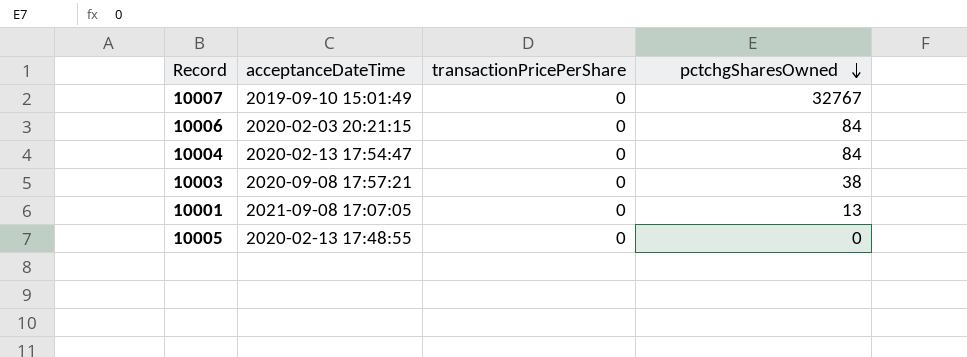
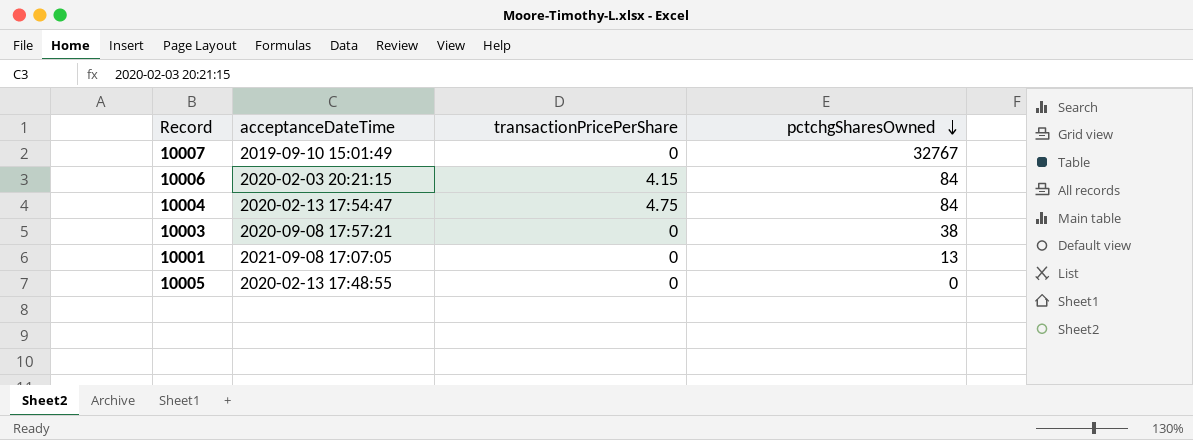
10006 | transactionPricePerShare: 0 -> 4.15
10004 | transactionPricePerShare: 0 -> 4.75

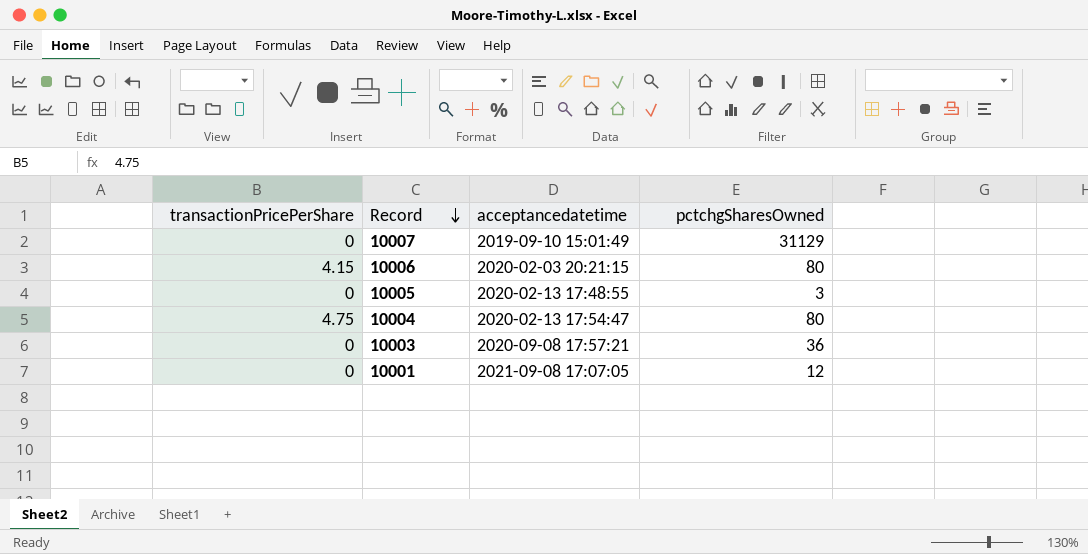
row order: pctchgSharesOwned descending -> Record descending
column transactionPricePerShare | position: 3 -> 1
column name: acceptanceDateTime -> acceptancedatetime
10007 | pctchgSharesOwned: 32767 -> 31129
10006 | pctchgSharesOwned: 84 -> 80
10005 | pctchgSharesOwned: 0 -> 3
10004 | pctchgSharesOwned: 84 -> 80
10003 | pctchgSharesOwned: 38 -> 36
10001 | pctchgSharesOwned: 13 -> 12

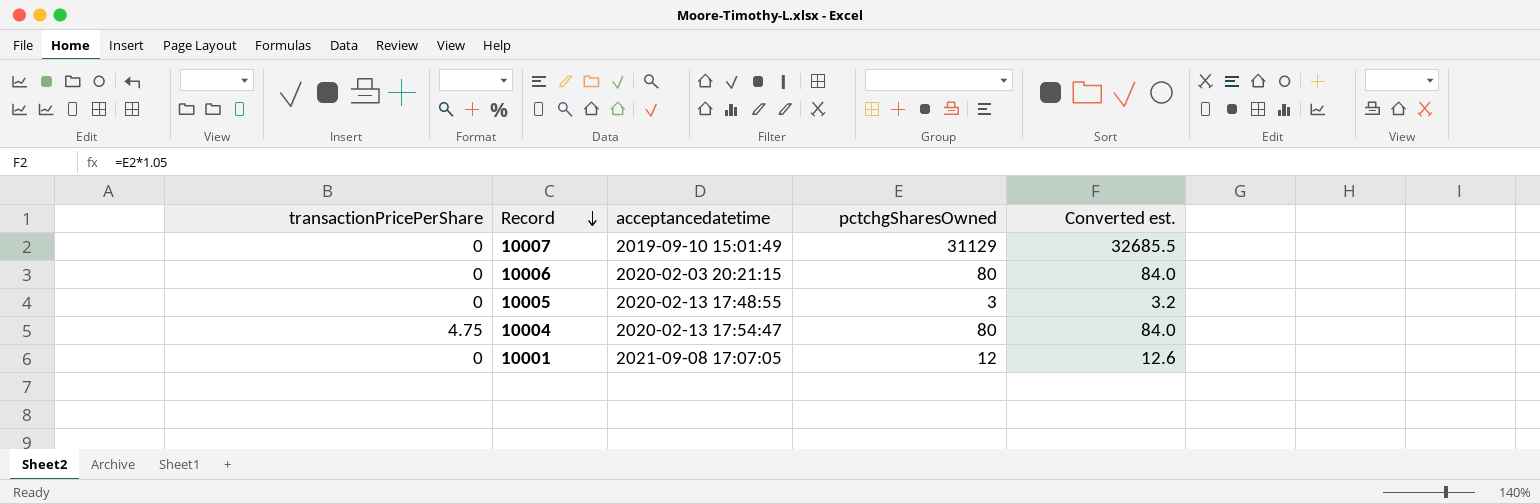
column Converted est. | formula: none -> [pctchgSharesOwned] * 1.05
row 10003: 0 | 2020-09-08 17:57:21 | 36 -> none
10006 | transactionPricePerShare: 4.15 -> 0

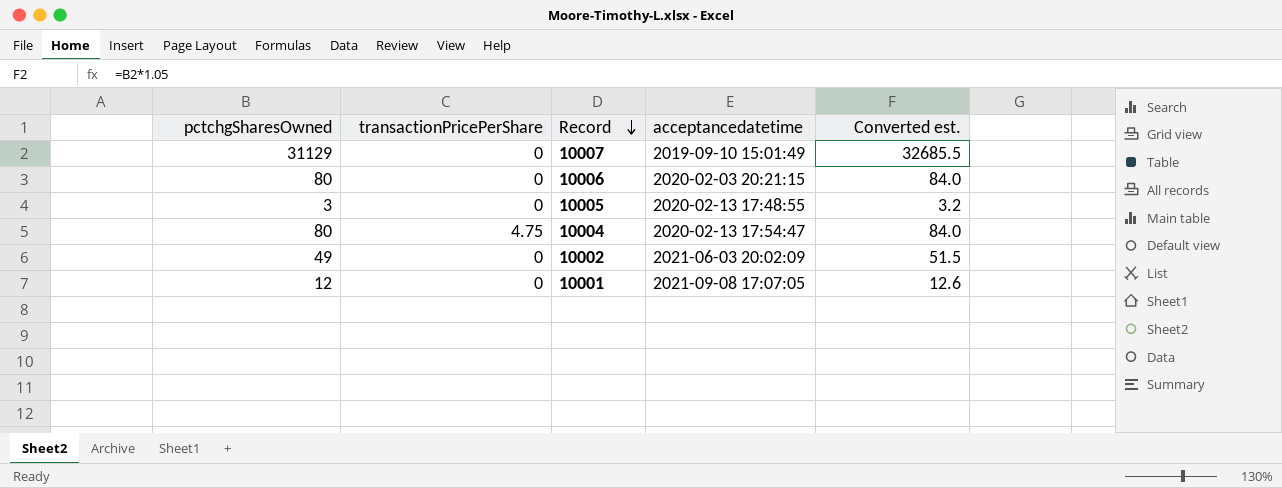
column pctchgSharesOwned | position: 4 -> 1
row 10002: none -> 49 | 0 | 2021-06-03 20:02:09 | 51.5

